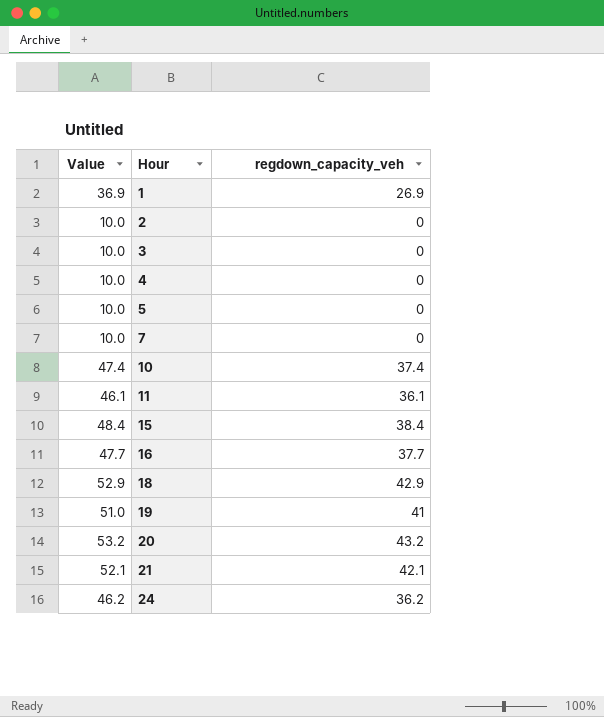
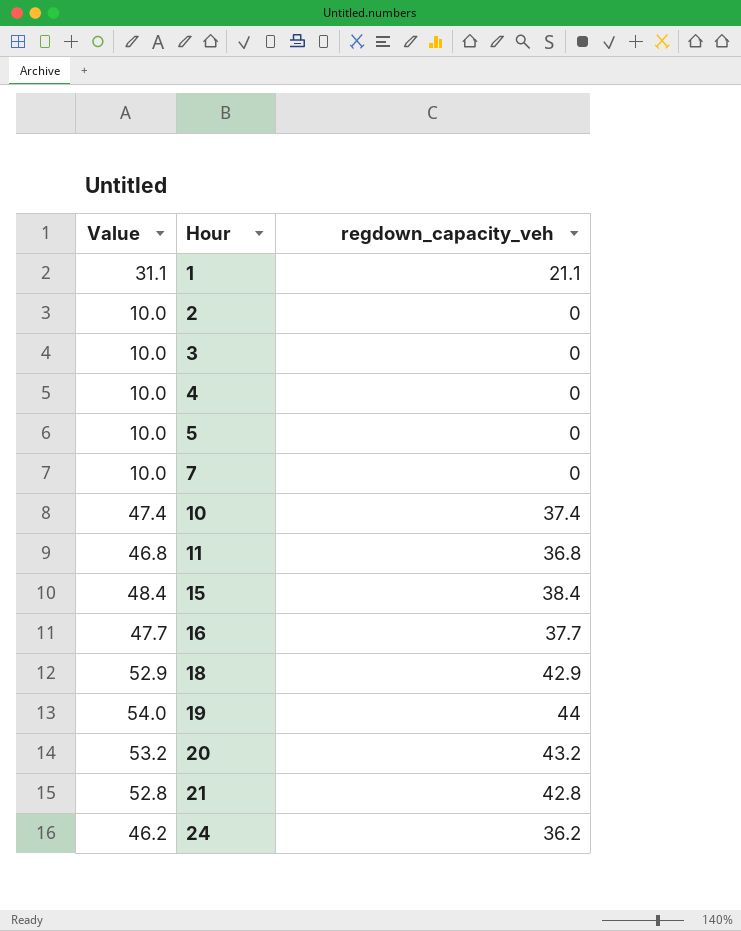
1 | Value: 36.9 -> 31.1
1 | regdown_capacity_veh: 26.9 -> 21.1
11 | Value: 46.1 -> 46.8
11 | regdown_capacity_veh: 36.1 -> 36.8
19 | Value: 51.0 -> 54.0
19 | regdown_capacity_veh: 41 -> 44
21 | Value: 52.1 -> 52.8
21 | regdown_capacity_veh: 42.1 -> 42.8

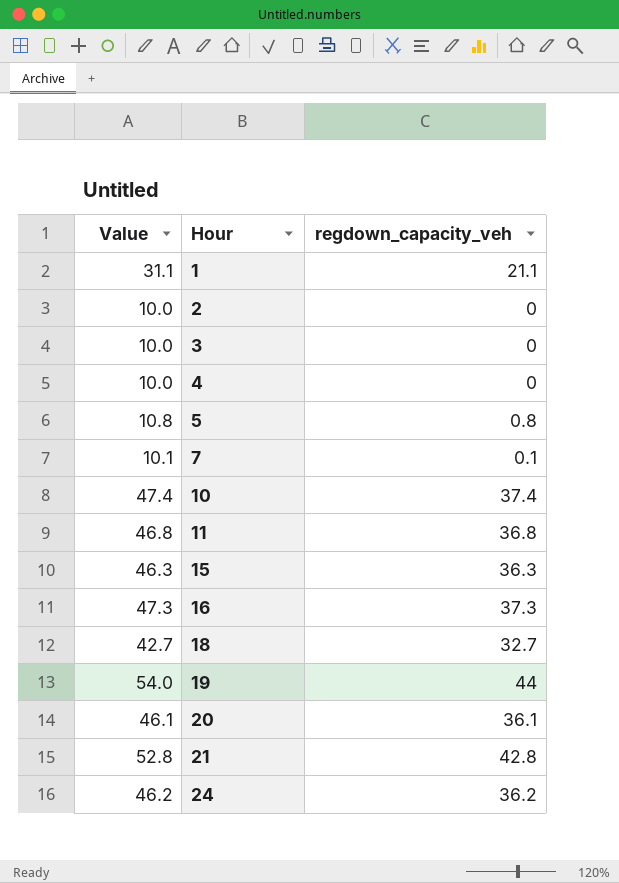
5 | Value: 10.0 -> 10.8
5 | regdown_capacity_veh: 0 -> 0.8
7 | Value: 10.0 -> 10.1
7 | regdown_capacity_veh: 0 -> 0.1
15 | Value: 48.4 -> 46.3
15 | regdown_capacity_veh: 38.4 -> 36.3
16 | Value: 47.7 -> 47.3
16 | regdown_capacity_veh: 37.7 -> 37.3
18 | Value: 52.9 -> 42.7
18 | regdown_capacity_veh: 42.9 -> 32.7
20 | Value: 53.2 -> 46.1
20 | regdown_capacity_veh: 43.2 -> 36.1

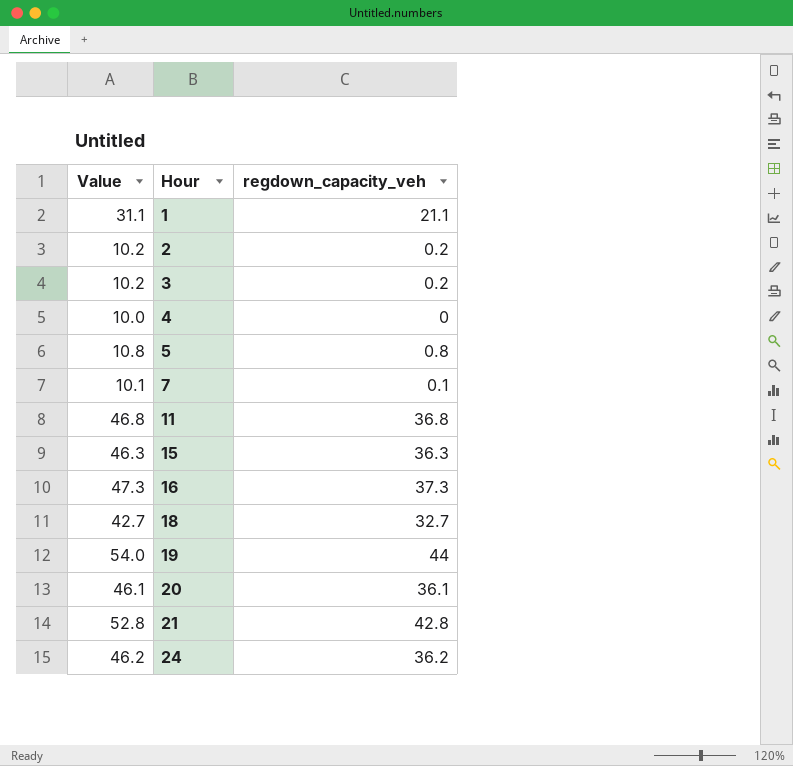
row 10: 47.4 | 37.4 -> none
2 | Value: 10.0 -> 10.2
2 | regdown_capacity_veh: 0 -> 0.2
3 | Value: 10.0 -> 10.2
3 | regdown_capacity_veh: 0 -> 0.2

